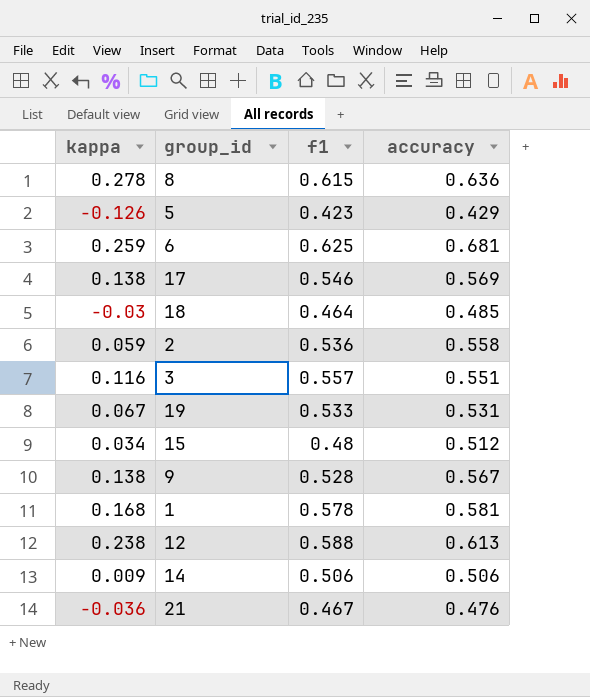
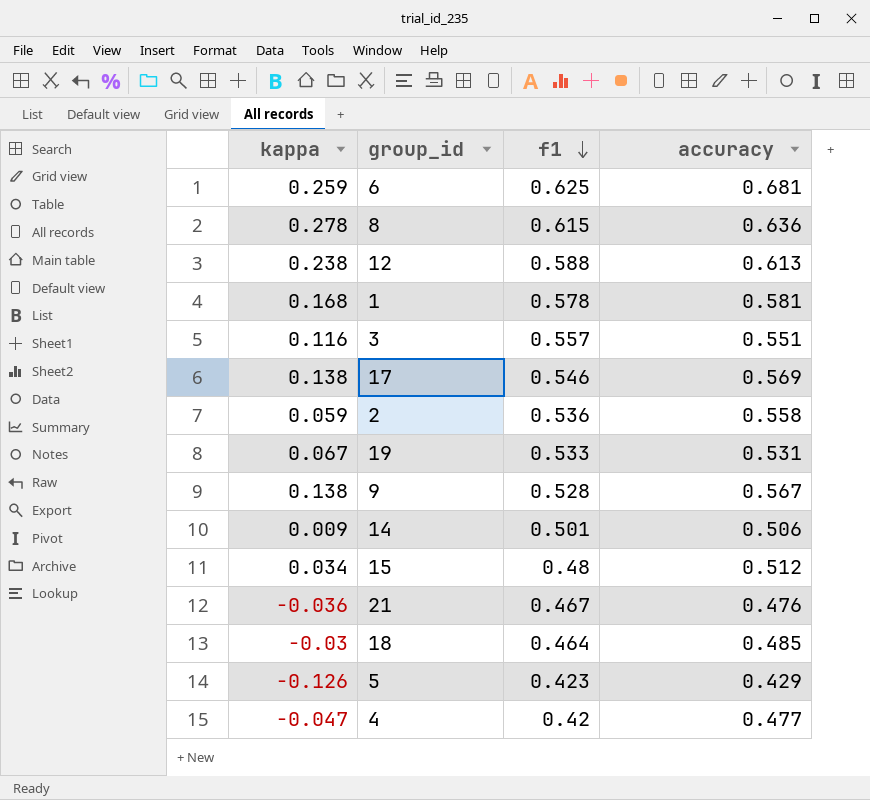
row order: none -> f1 descending
14 | f1: 0.506 -> 0.501
row 4: none -> -0.047 | 0.42 | 0.477

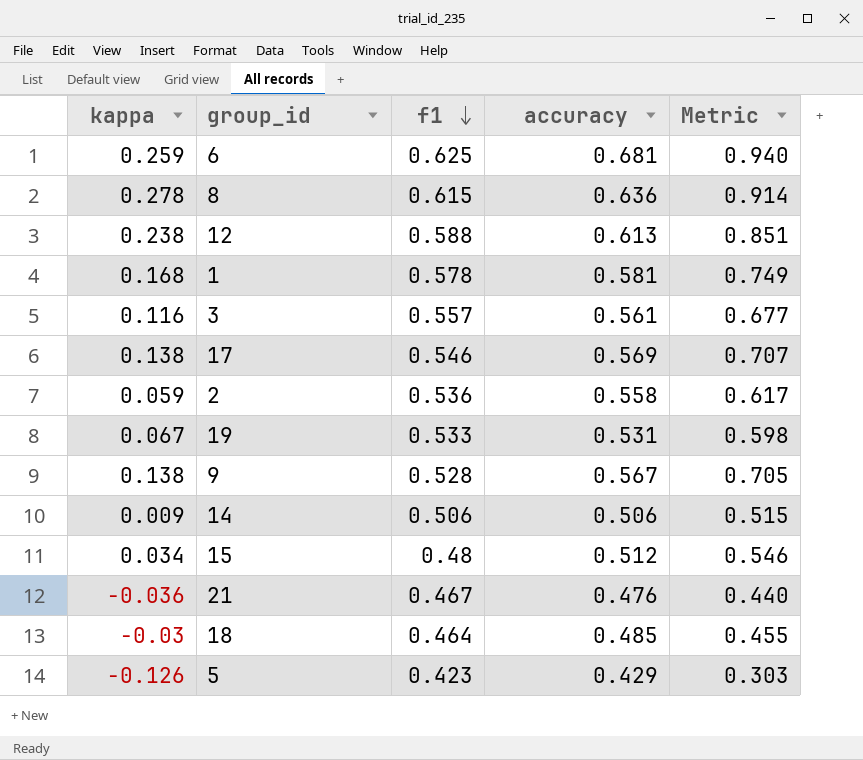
column Metric | formula: none -> [kappa] + [accuracy]
row 4: -0.047 | 0.42 | 0.477 -> none
3 | accuracy: 0.551 -> 0.561
14 | f1: 0.501 -> 0.506

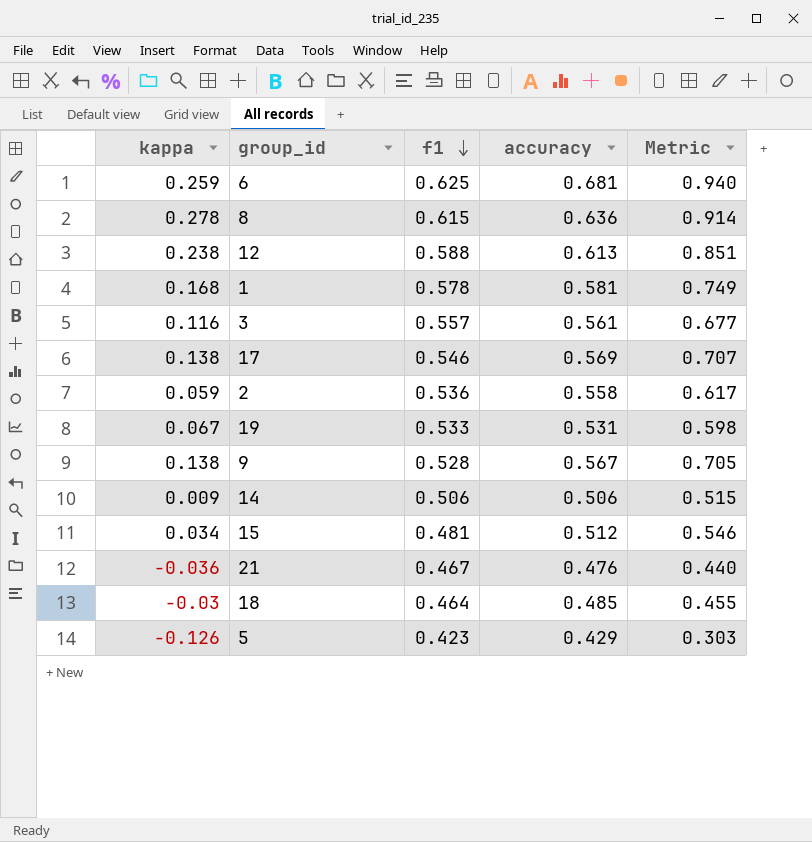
15 | f1: 0.48 -> 0.481

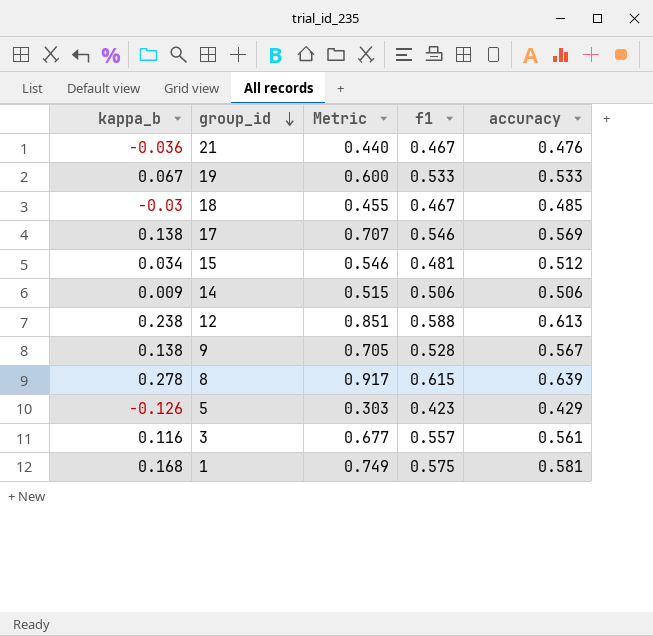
row order: f1 descending -> group_id descending
column name: kappa -> kappa_b
column Metric | position: 5 -> 3
row 6: 0.259 | 0.625 | 0.681 | 0.940 -> none
row 2: 0.059 | 0.536 | 0.558 | 0.617 -> none
19 | Metric: 0.598 -> 0.600
19 | accuracy: 0.531 -> 0.533
18 | f1: 0.464 -> 0.467
8 | Metric: 0.914 -> 0.917
8 | accuracy: 0.636 -> 0.639
1 | f1: 0.578 -> 0.575

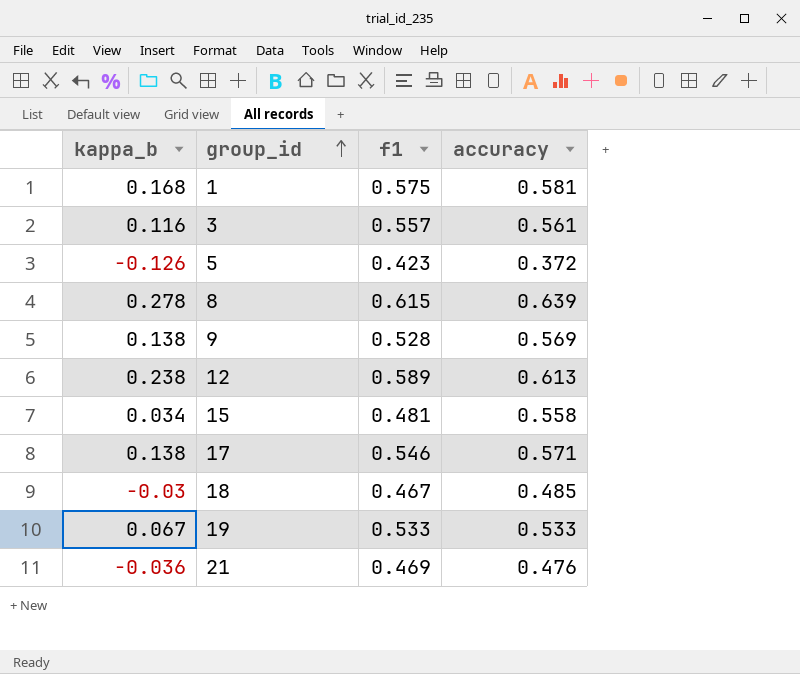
row order: group_id descending -> group_id ascending
column Metric | formula: [kappa_b] + [accuracy] -> none
row 14: 0.009 | 0.515 | 0.506 | 0.506 -> none
5 | accuracy: 0.429 -> 0.372
9 | accuracy: 0.567 -> 0.569
12 | f1: 0.588 -> 0.589
15 | accuracy: 0.512 -> 0.558
17 | accuracy: 0.569 -> 0.571
21 | f1: 0.467 -> 0.469

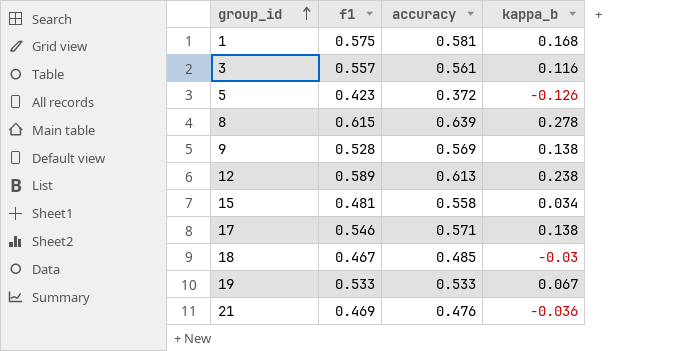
column kappa_b | position: 1 -> 4

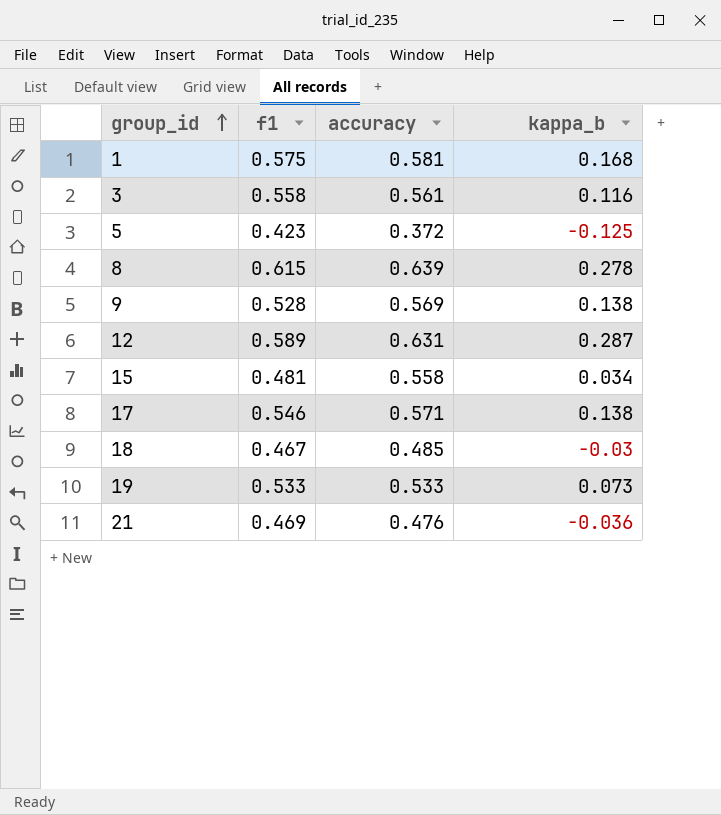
3 | f1: 0.557 -> 0.558
5 | kappa_b: -0.126 -> -0.125
12 | accuracy: 0.613 -> 0.631
12 | kappa_b: 0.238 -> 0.287
19 | kappa_b: 0.067 -> 0.073

